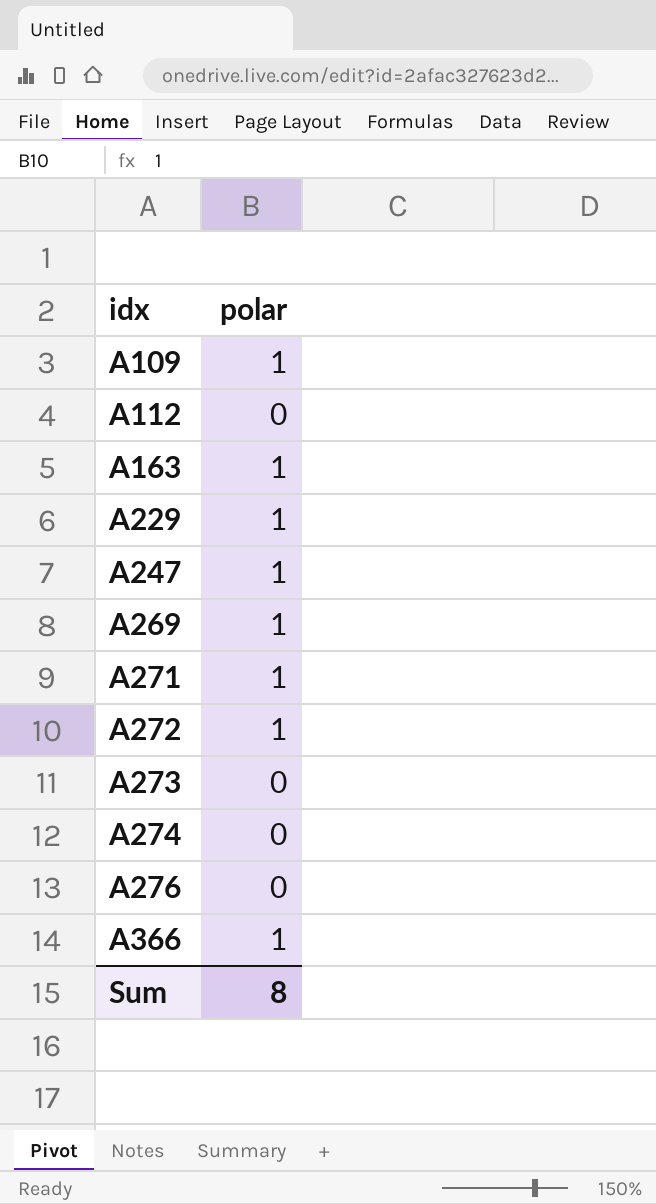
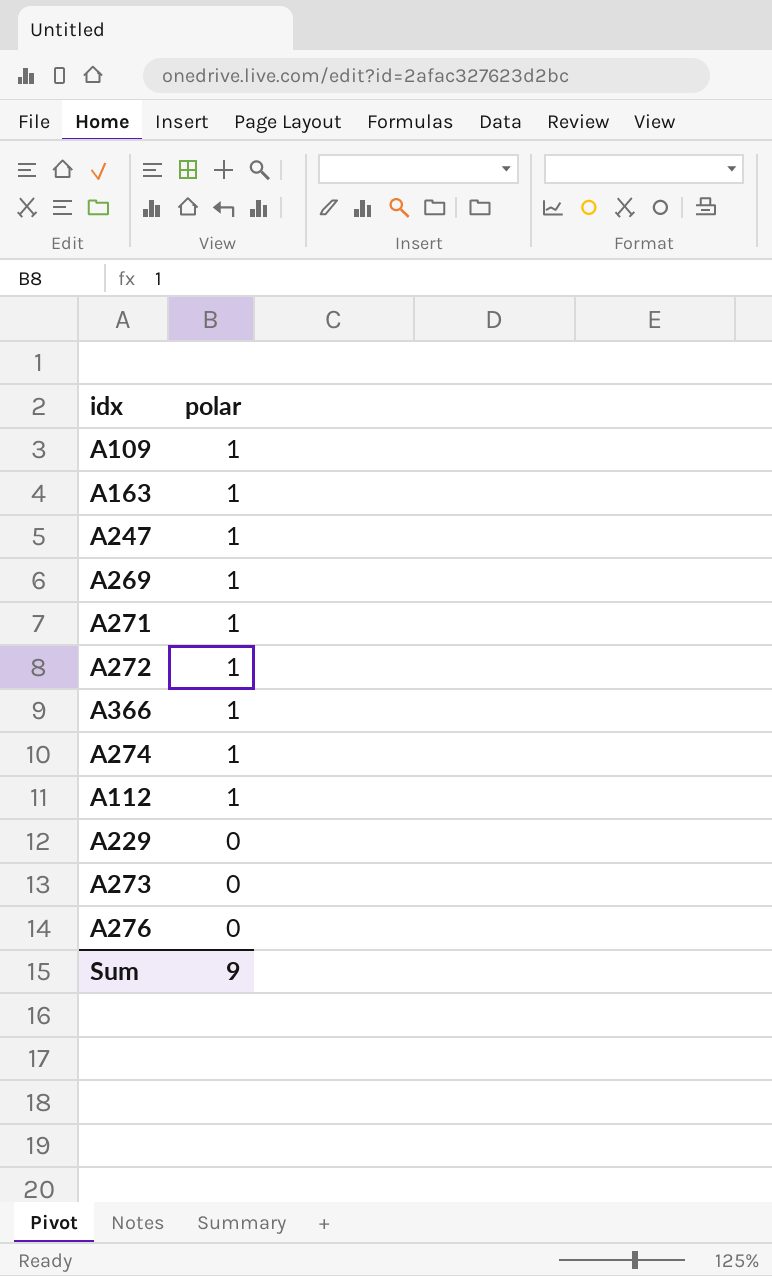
row order: idx ascending -> polar descending
A274 | polar: 0 -> 1
A112 | polar: 0 -> 1
A229 | polar: 1 -> 0
Sum | polar: 8 -> 9

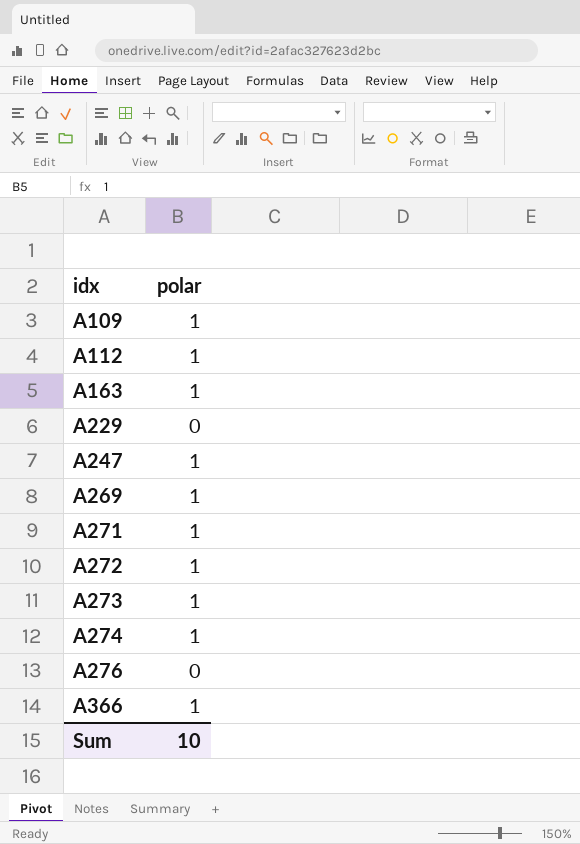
row order: polar descending -> idx ascending
A273 | polar: 0 -> 1
Sum | polar: 9 -> 10

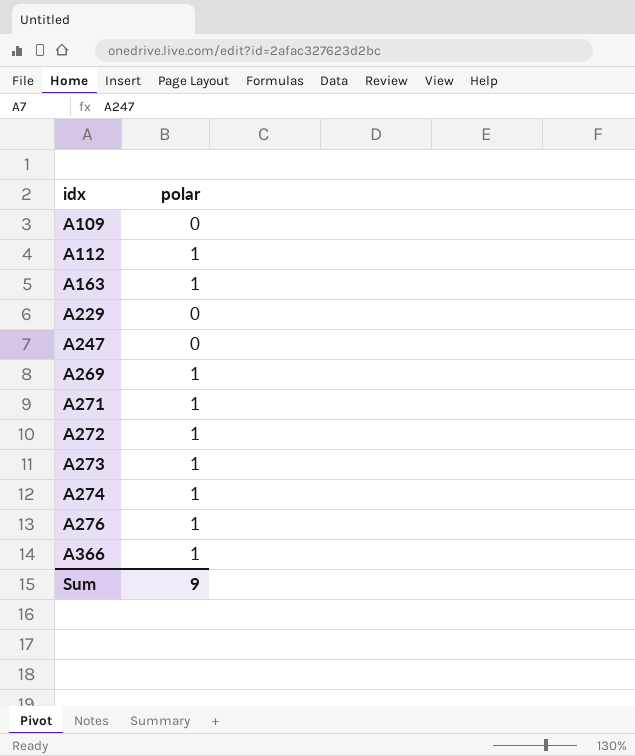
A109 | polar: 1 -> 0
A247 | polar: 1 -> 0
A276 | polar: 0 -> 1
Sum | polar: 10 -> 9

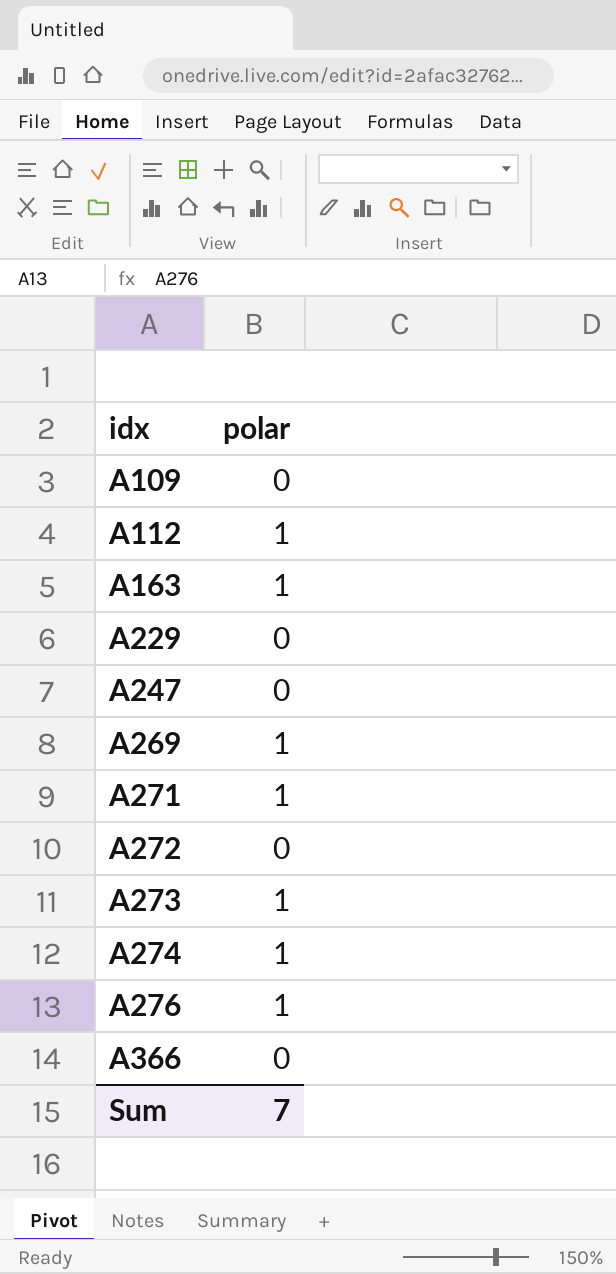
A272 | polar: 1 -> 0
A366 | polar: 1 -> 0
Sum | polar: 9 -> 7

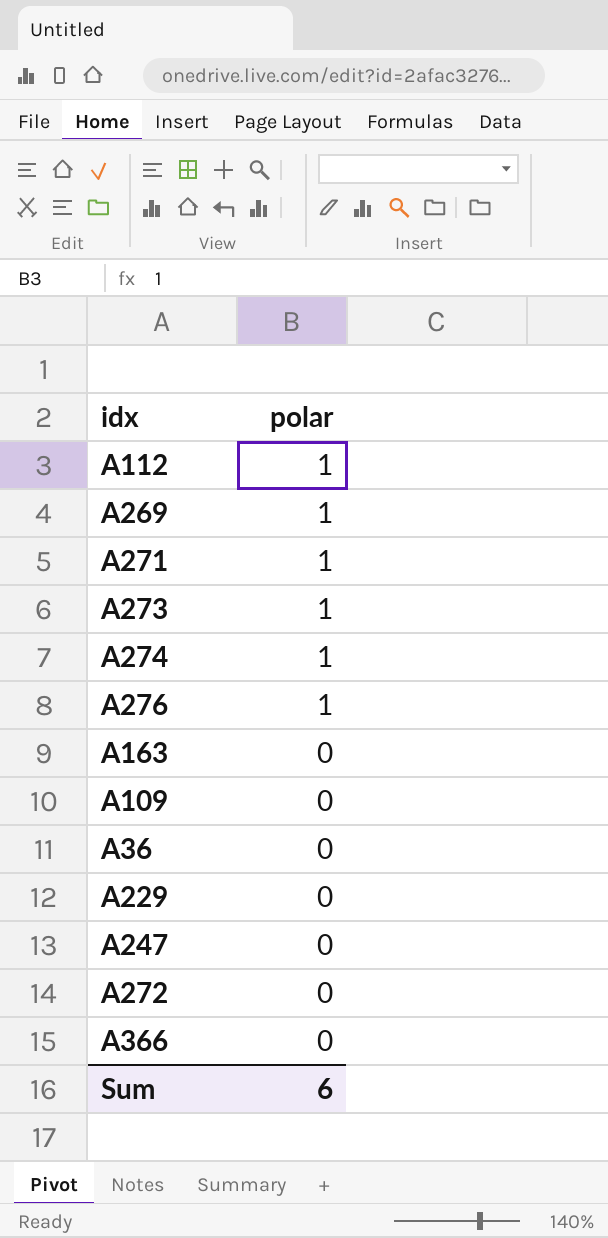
row order: idx ascending -> polar descending
A163 | polar: 1 -> 0
row A36: none -> 0
Sum | polar: 7 -> 6

